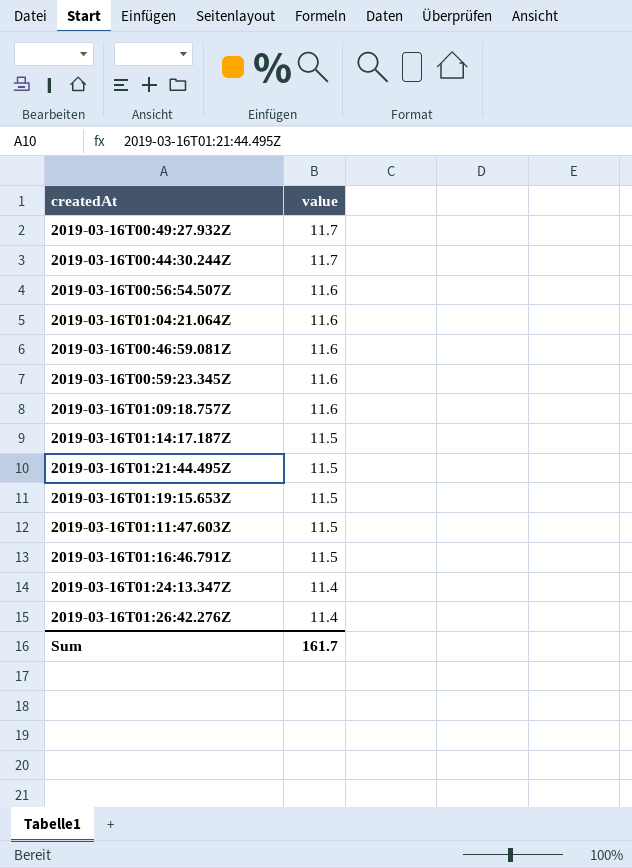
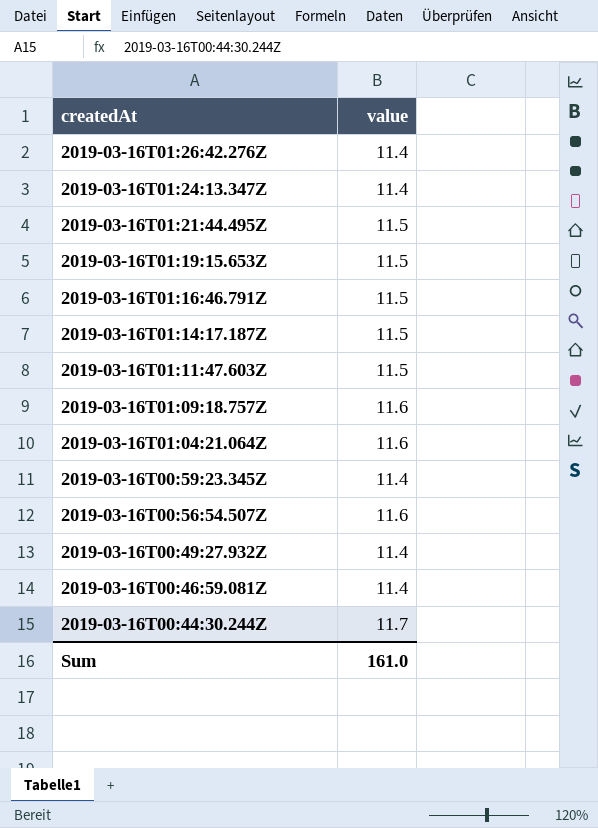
row order: value descending -> createdAt descending
2019-03-16T00:59:23.345Z | value: 11.6 -> 11.4
2019-03-16T00:49:27.932Z | value: 11.7 -> 11.4
2019-03-16T00:46:59.081Z | value: 11.6 -> 11.4
Sum | value: 161.7 -> 161.0

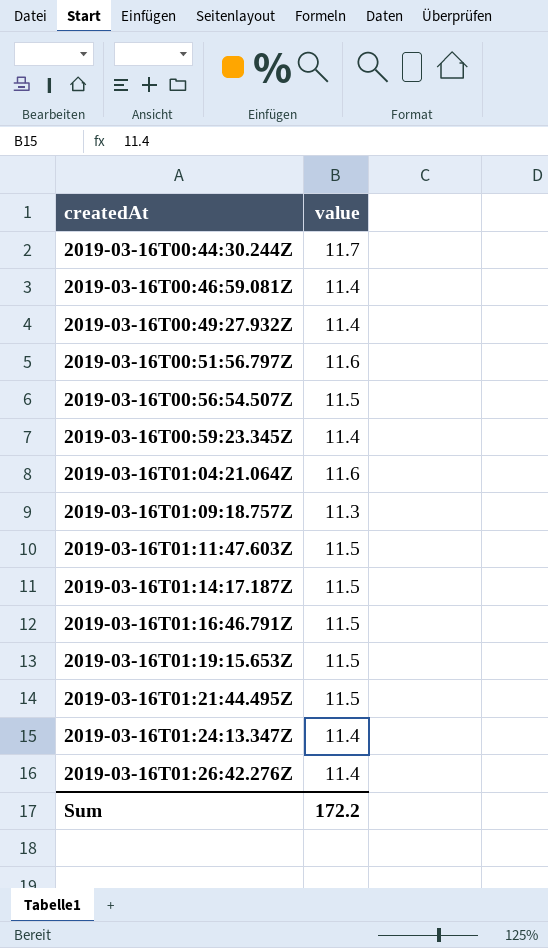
row order: createdAt descending -> createdAt ascending
row 2019-03-16T00:51:56.797Z: none -> 11.6
2019-03-16T00:56:54.507Z | value: 11.6 -> 11.5
2019-03-16T01:09:18.757Z | value: 11.6 -> 11.3
Sum | value: 161.0 -> 172.2

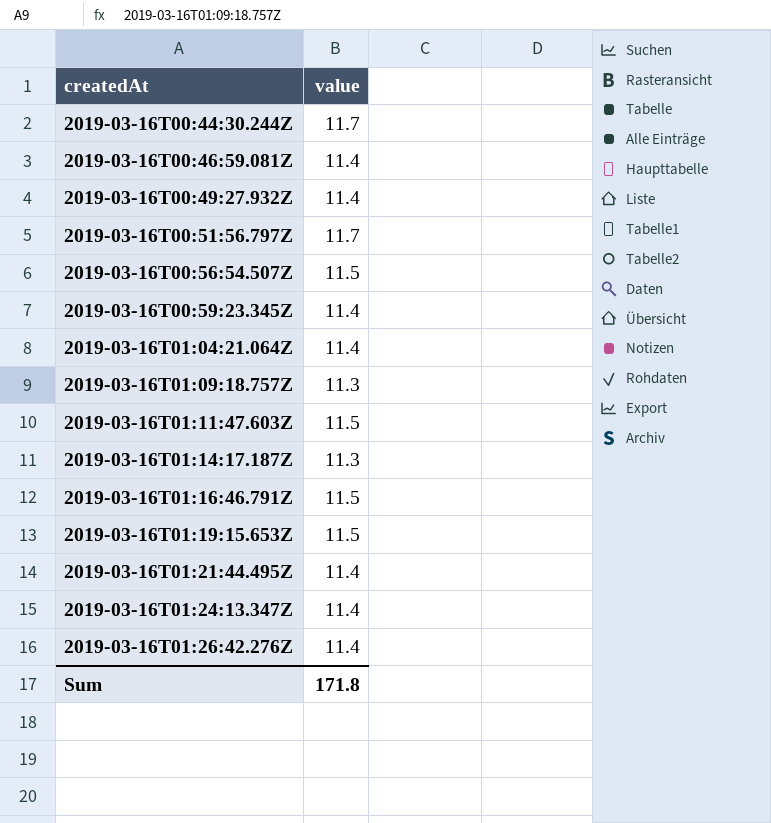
2019-03-16T00:51:56.797Z | value: 11.6 -> 11.7
2019-03-16T01:04:21.064Z | value: 11.6 -> 11.4
2019-03-16T01:14:17.187Z | value: 11.5 -> 11.3
2019-03-16T01:21:44.495Z | value: 11.5 -> 11.4
Sum | value: 172.2 -> 171.8

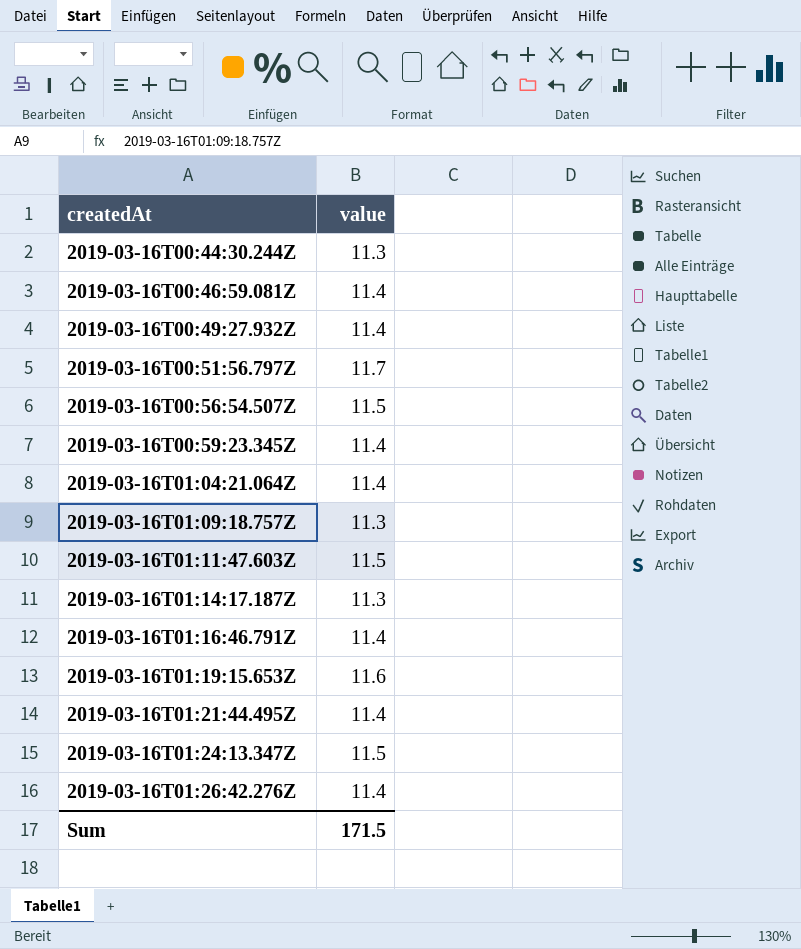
2019-03-16T00:44:30.244Z | value: 11.7 -> 11.3
2019-03-16T01:16:46.791Z | value: 11.5 -> 11.4
2019-03-16T01:19:15.653Z | value: 11.5 -> 11.6
2019-03-16T01:24:13.347Z | value: 11.4 -> 11.5
Sum | value: 171.8 -> 171.5

